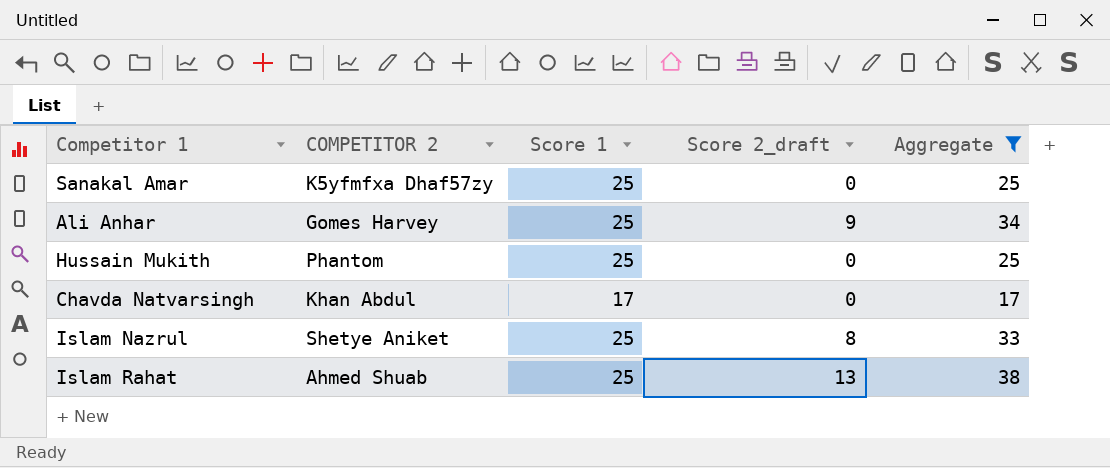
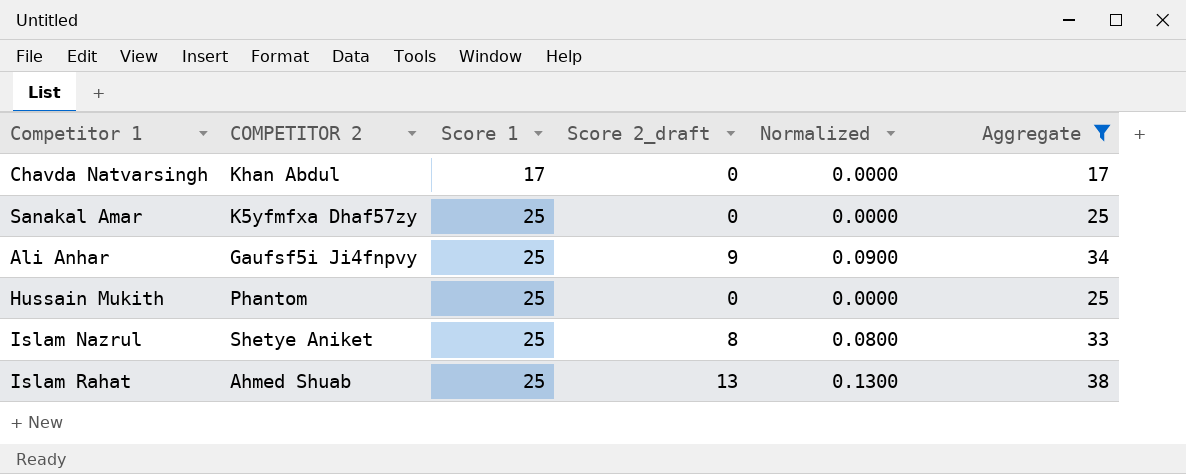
row order: none -> Score 1 ascending
column Normalized | formula: none -> [Score 2_draft] * 0.01
Ali Anhar | COMPETITOR 2: Gomes Harvey -> Gaufsf5i Ji4fnpvy

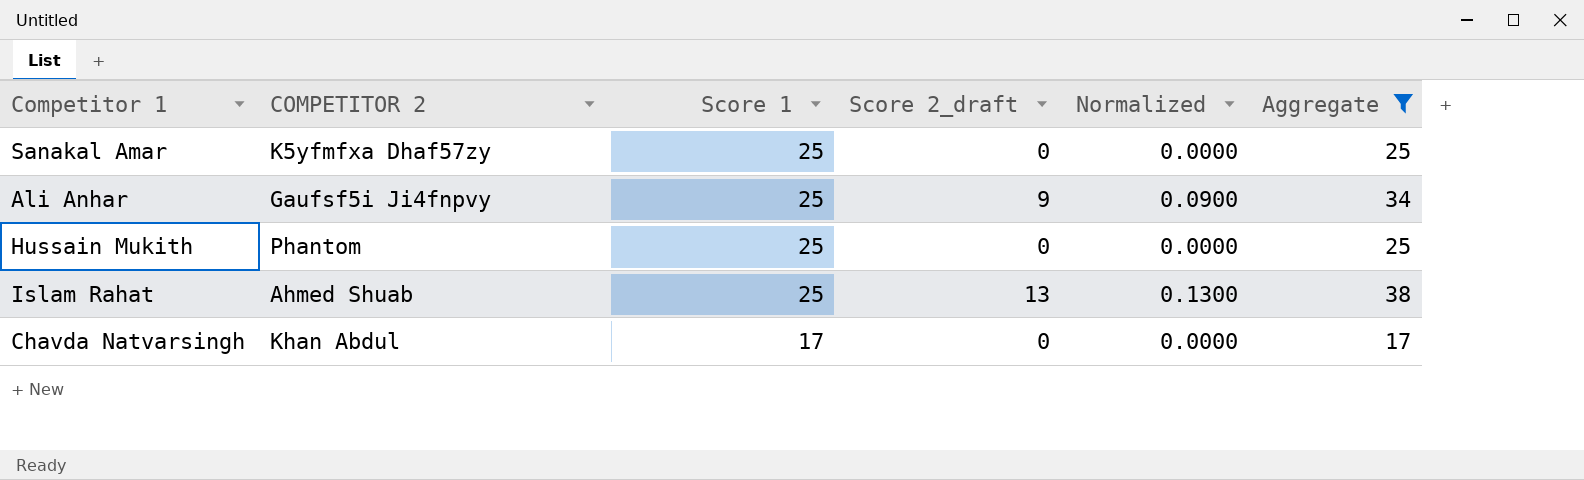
row order: Score 1 ascending -> Score 1 descending
row Islam Nazrul: Shetye Aniket | 25 | 8 | 0.0800 | 33 -> none

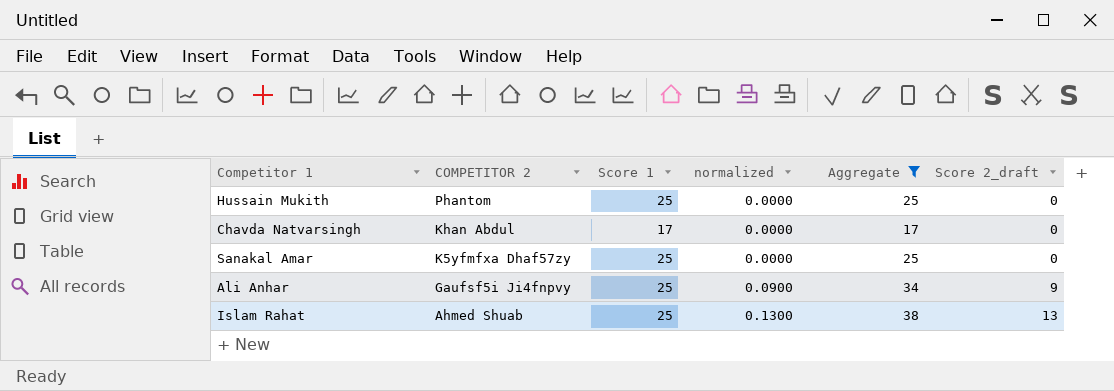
row order: Score 1 descending -> COMPETITOR 2 descending
column name: Normalized -> normalized
column Score 2_draft | position: 4 -> 6

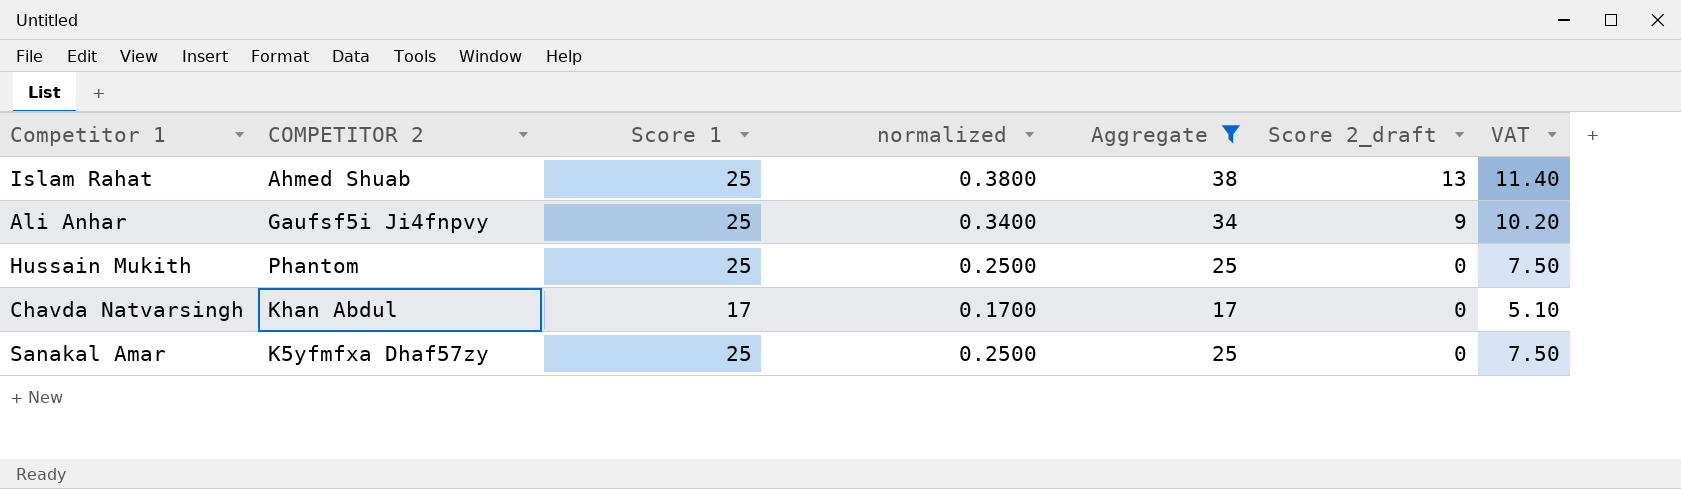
row order: COMPETITOR 2 descending -> Score 2_draft descending
column normalized | formula: [Score 2_draft] * 0.01 -> [Aggregate] * 0.01
column VAT | formula: none -> [Aggregate] * 0.3

